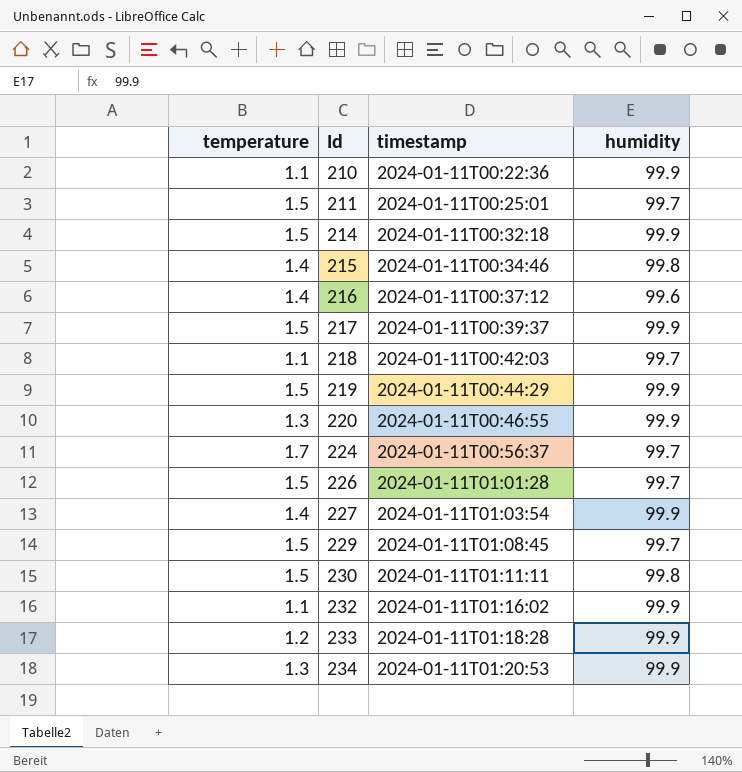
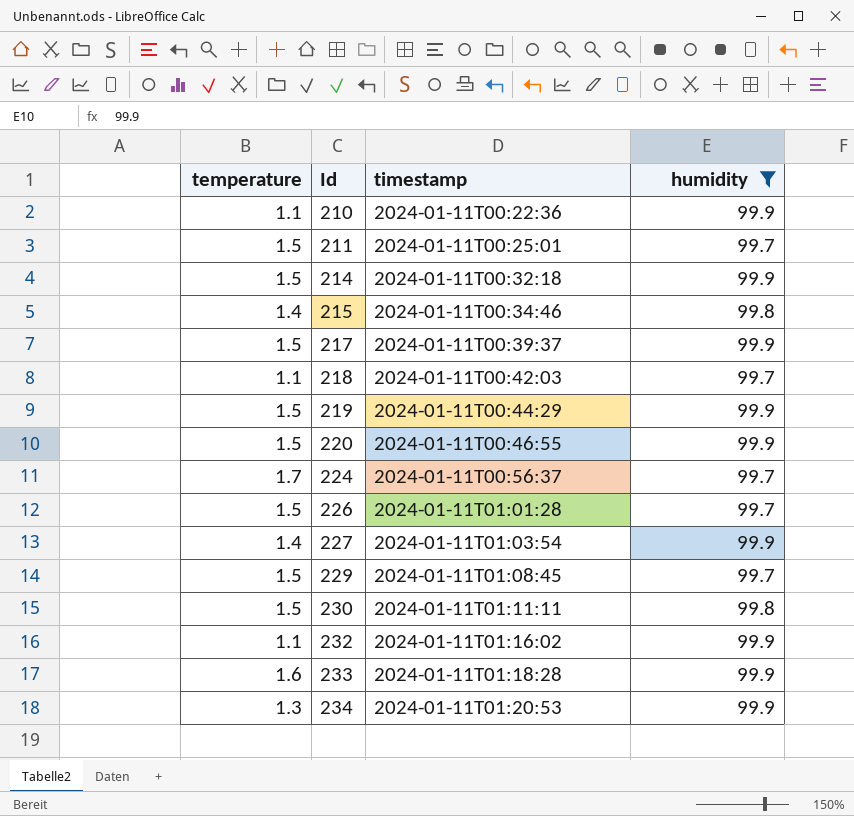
filter: none -> humidity != 99.6
220 | temperature: 1.3 -> 1.5
233 | temperature: 1.2 -> 1.6

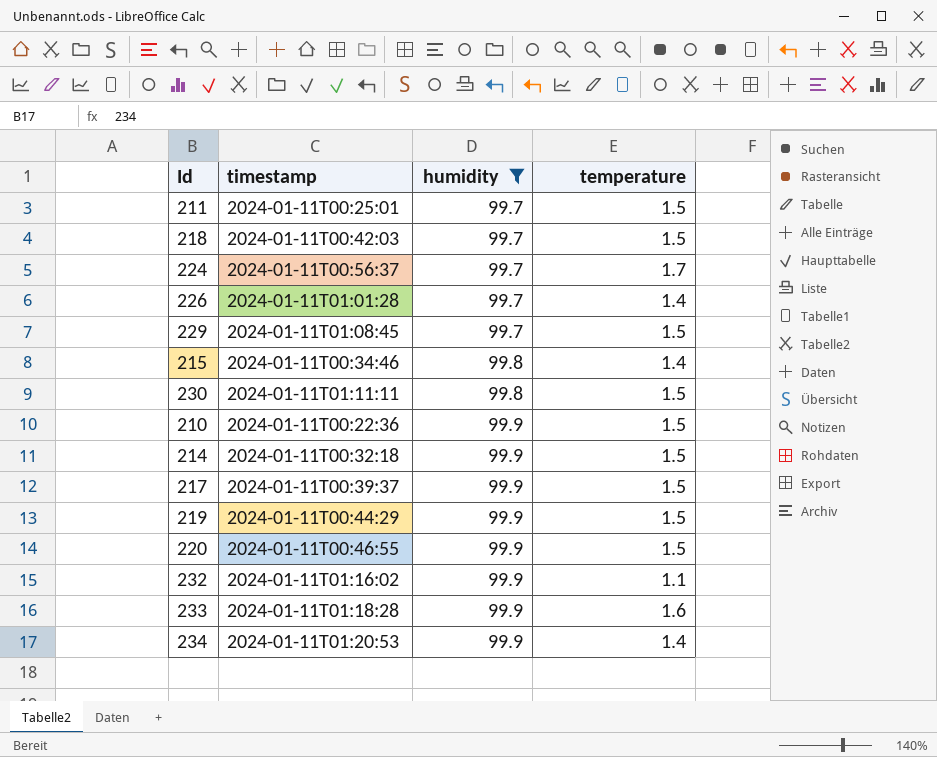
row order: Id ascending -> humidity ascending
column temperature | position: 1 -> 4
row 227: 1.4 | 2024-01-11T01:03:54 | 99.9 -> none
218 | temperature: 1.1 -> 1.5
226 | temperature: 1.5 -> 1.4
210 | temperature: 1.1 -> 1.5
234 | temperature: 1.3 -> 1.4

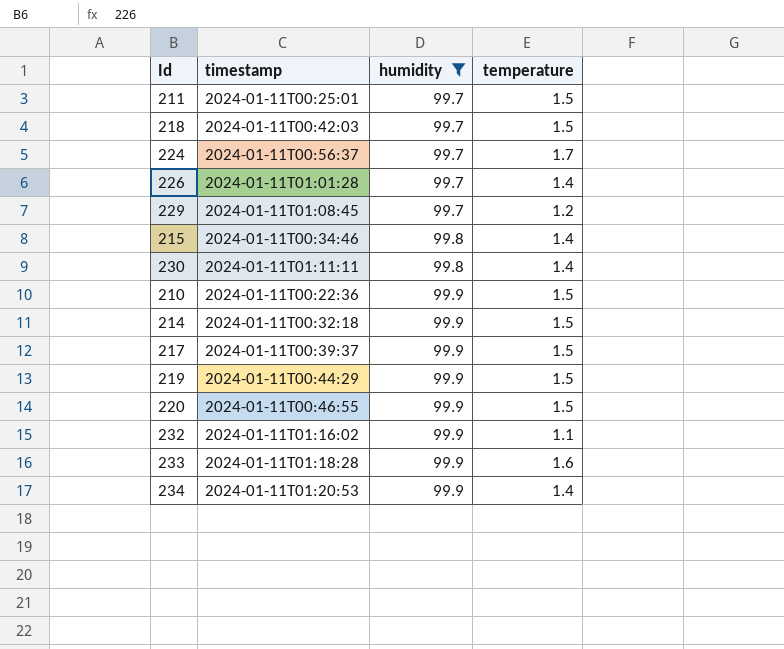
229 | temperature: 1.5 -> 1.2
230 | temperature: 1.5 -> 1.4

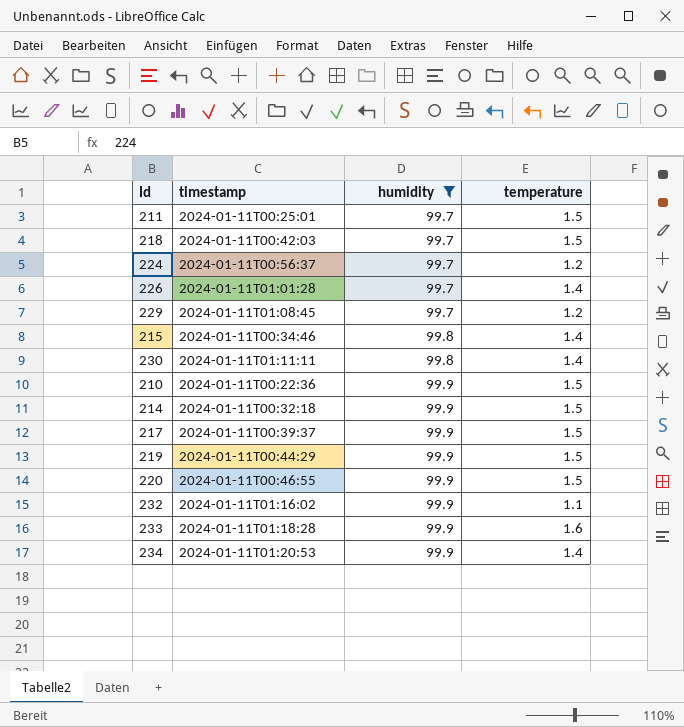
224 | temperature: 1.7 -> 1.2

